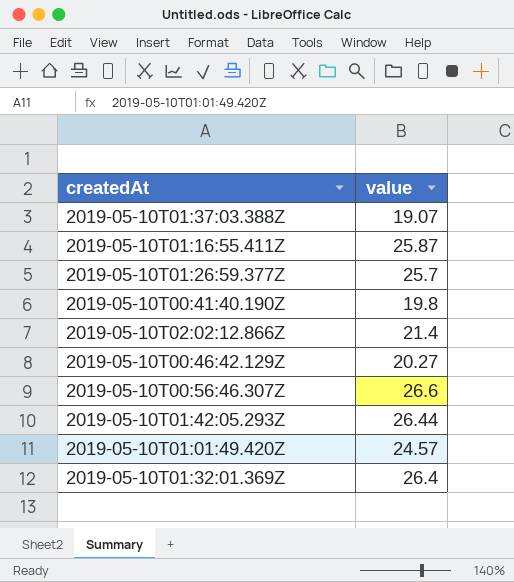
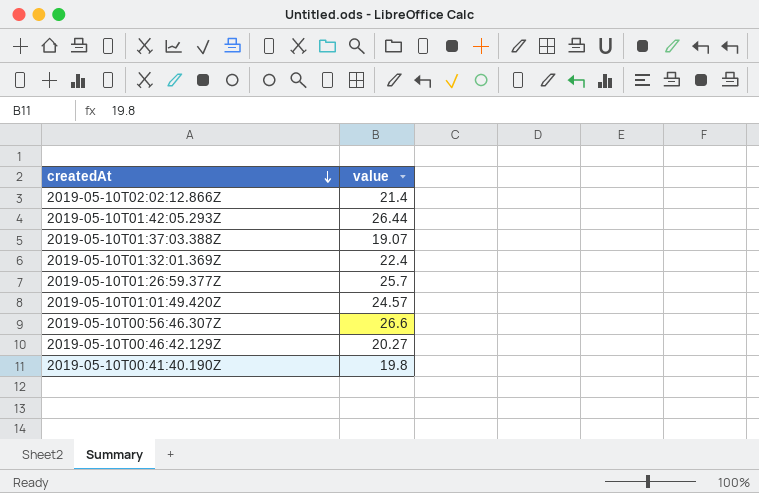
row order: none -> createdAt descending
row 2019-05-10T01:16:55.411Z: 25.87 -> none
2019-05-10T01:32:01.369Z | value: 26.4 -> 22.4

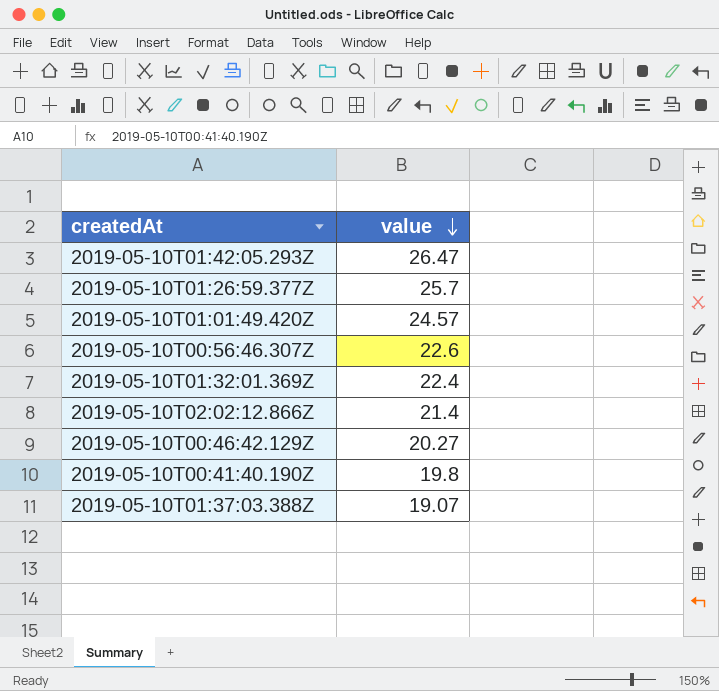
row order: createdAt descending -> value descending
2019-05-10T01:42:05.293Z | value: 26.44 -> 26.47
2019-05-10T00:56:46.307Z | value: 26.6 -> 22.6

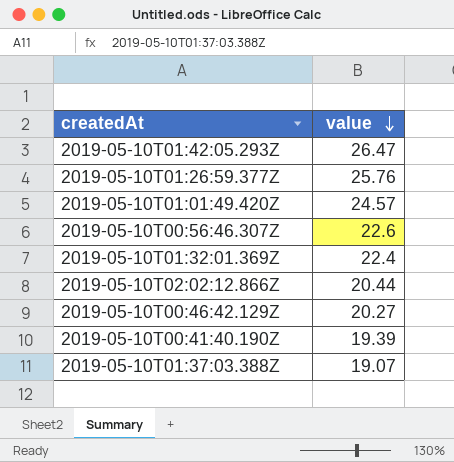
2019-05-10T01:26:59.377Z | value: 25.7 -> 25.76
2019-05-10T02:02:12.866Z | value: 21.4 -> 20.44
2019-05-10T00:41:40.190Z | value: 19.8 -> 19.39

